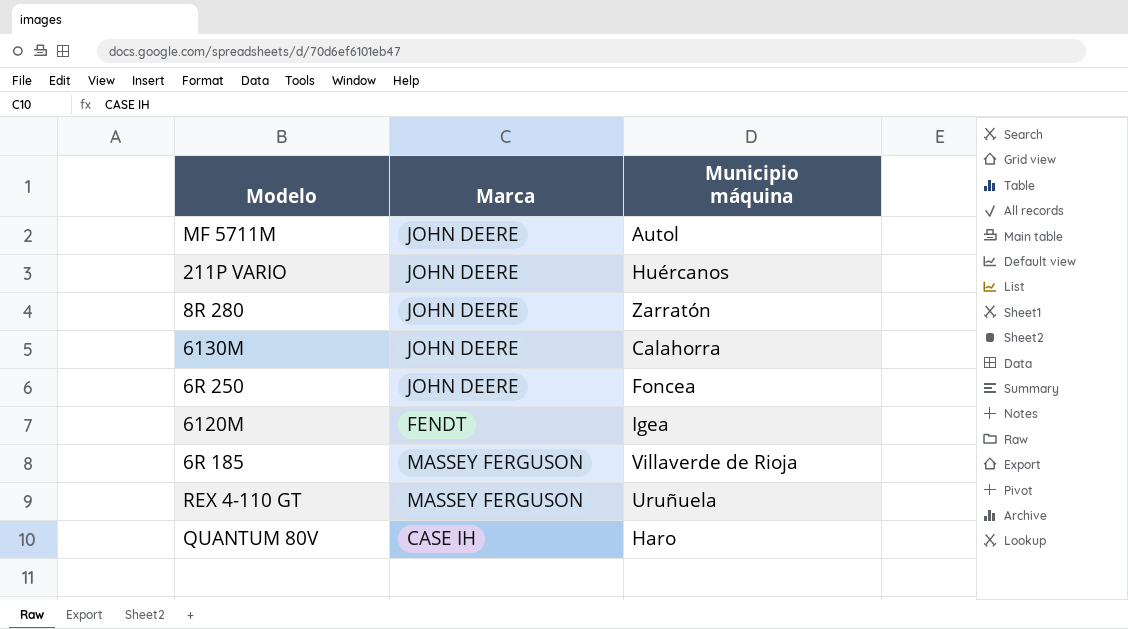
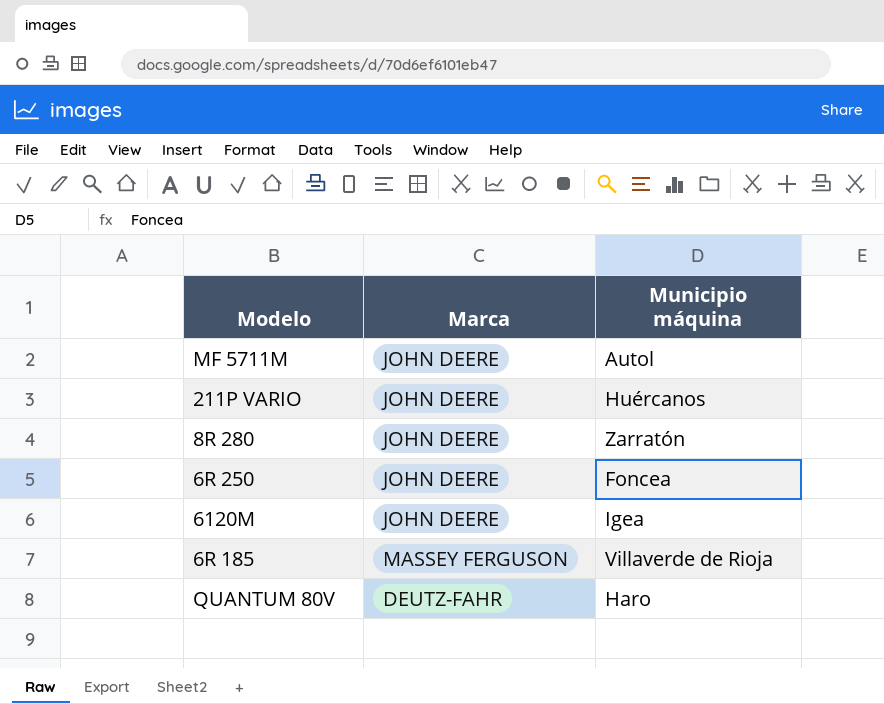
row 6130M: JOHN DEERE | Calahorra -> none
row REX 4-110 GT: MASSEY FERGUSON | Uruñuela -> none
6120M | Marca: FENDT -> JOHN DEERE
QUANTUM 80V | Marca: CASE IH -> DEUTZ-FAHR

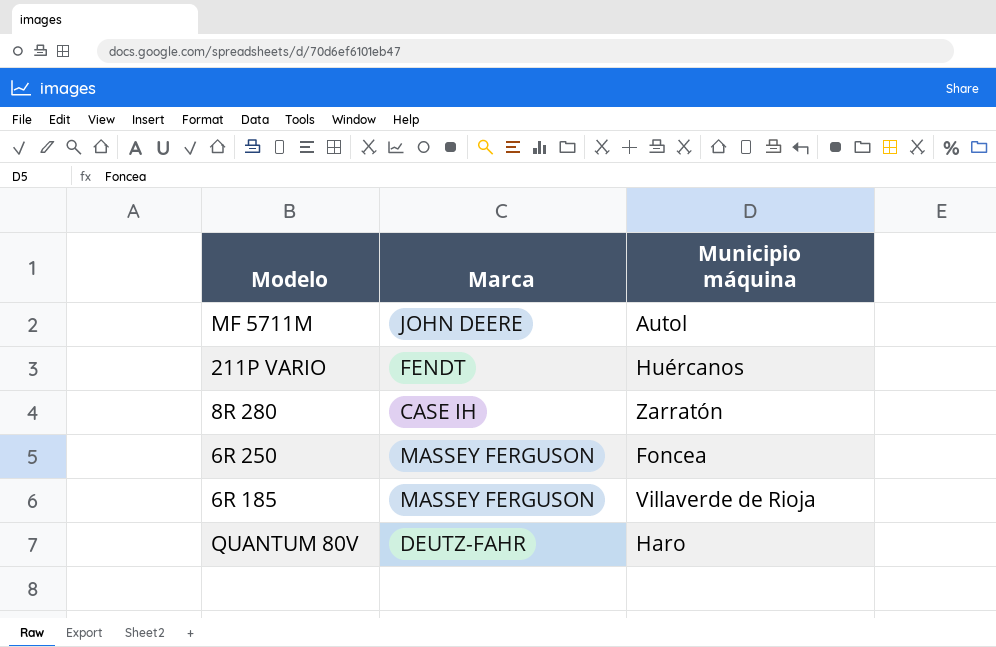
row 6120M: JOHN DEERE | Igea -> none
211P VARIO | Marca: JOHN DEERE -> FENDT
8R 280 | Marca: JOHN DEERE -> CASE IH
6R 250 | Marca: JOHN DEERE -> MASSEY FERGUSON

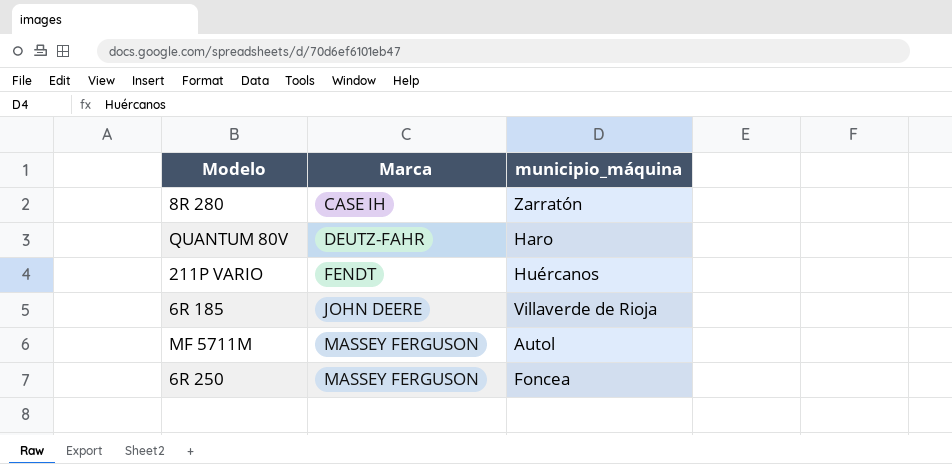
row order: none -> Marca ascending
column name: Municipio máquina -> municipio_máquina
6R 185 | Marca: MASSEY FERGUSON -> JOHN DEERE
MF 5711M | Marca: JOHN DEERE -> MASSEY FERGUSON

